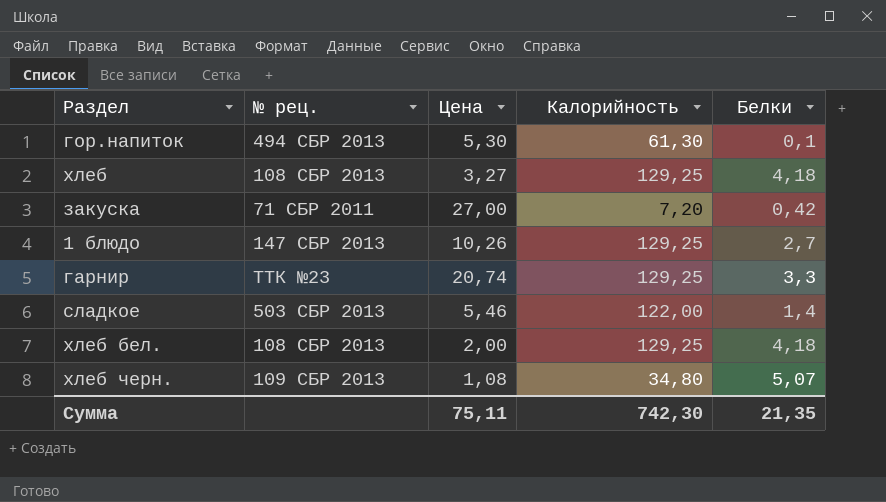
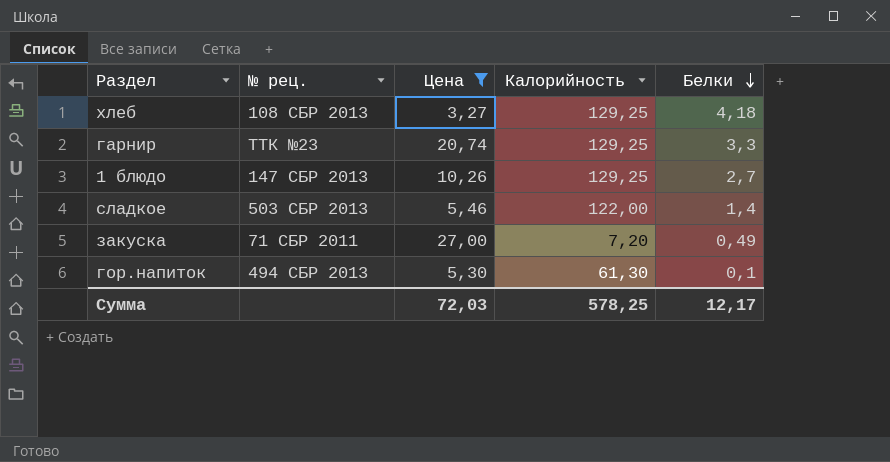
filter: none -> Цена >= 3,27
row order: none -> Белки descending
закуска | Белки: 0,42 -> 0,49
Сумма | Цена: 75,11 -> 72,03
Сумма | Калорийность: 742,30 -> 578,25
Сумма | Белки: 21,35 -> 12,17

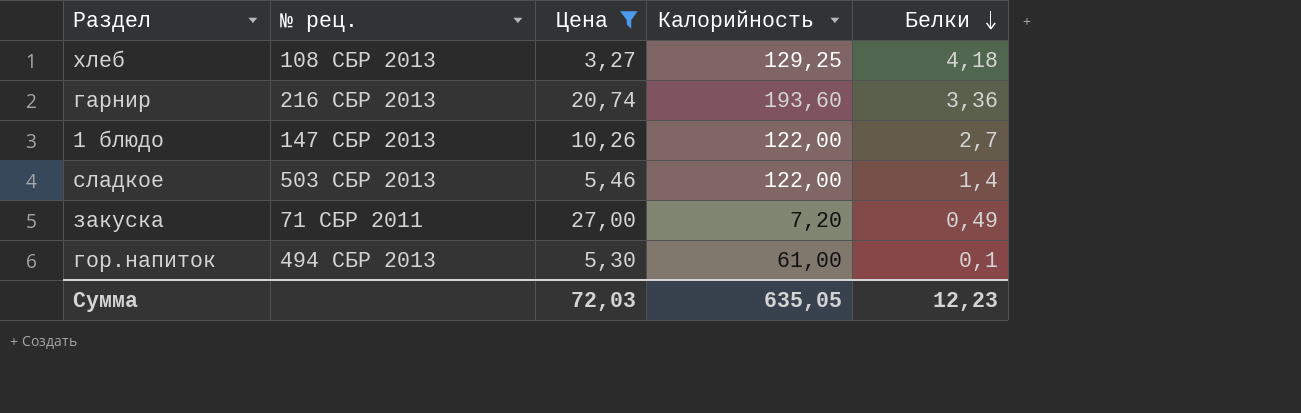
гарнир | № рец.: ТТК №23 -> 216 СБР 2013
гарнир | Калорийность: 129,25 -> 193,60
гарнир | Белки: 3,3 -> 3,36
1 блюдо | Калорийность: 129,25 -> 122,00
гор.напиток | Калорийность: 61,30 -> 61,00
Сумма | Калорийность: 578,25 -> 635,05
Сумма | Белки: 12,17 -> 12,23

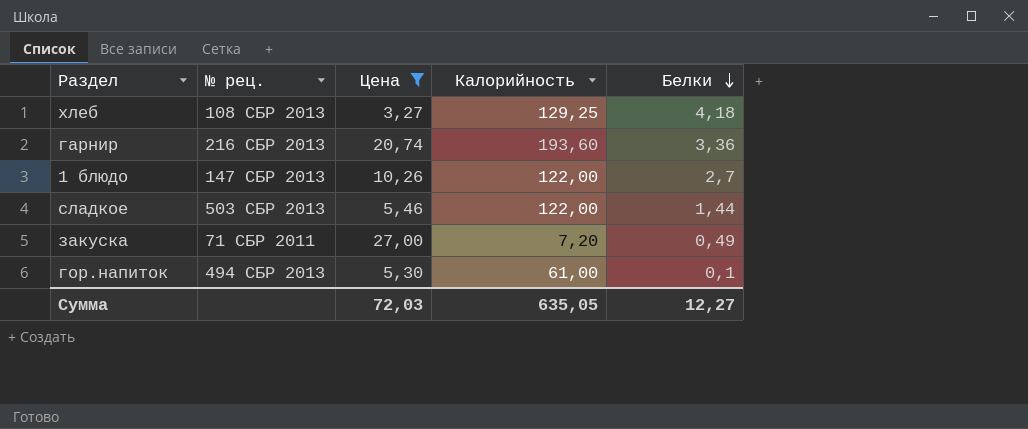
сладкое | Белки: 1,4 -> 1,44
Сумма | Белки: 12,23 -> 12,27

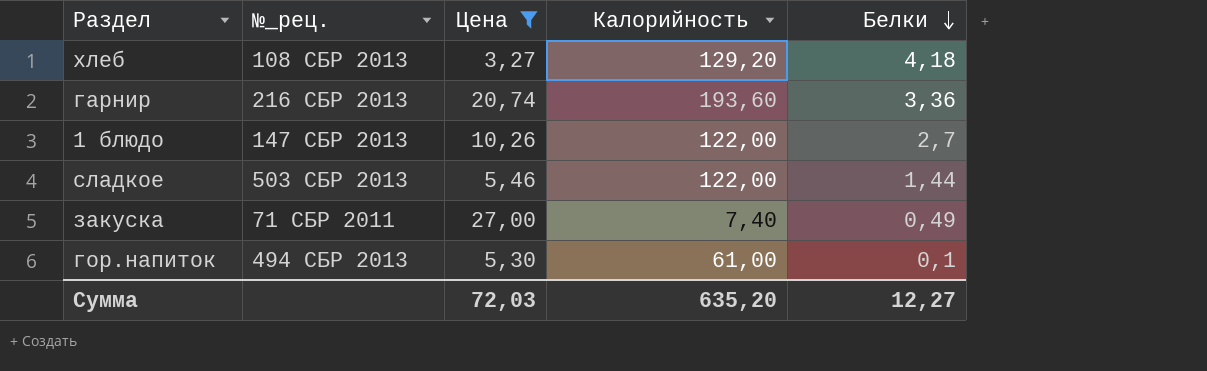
column name: № рец. -> №_рец.
хлеб | Калорийность: 129,25 -> 129,20
закуска | Калорийность: 7,20 -> 7,40
Сумма | Калорийность: 635,05 -> 635,20

